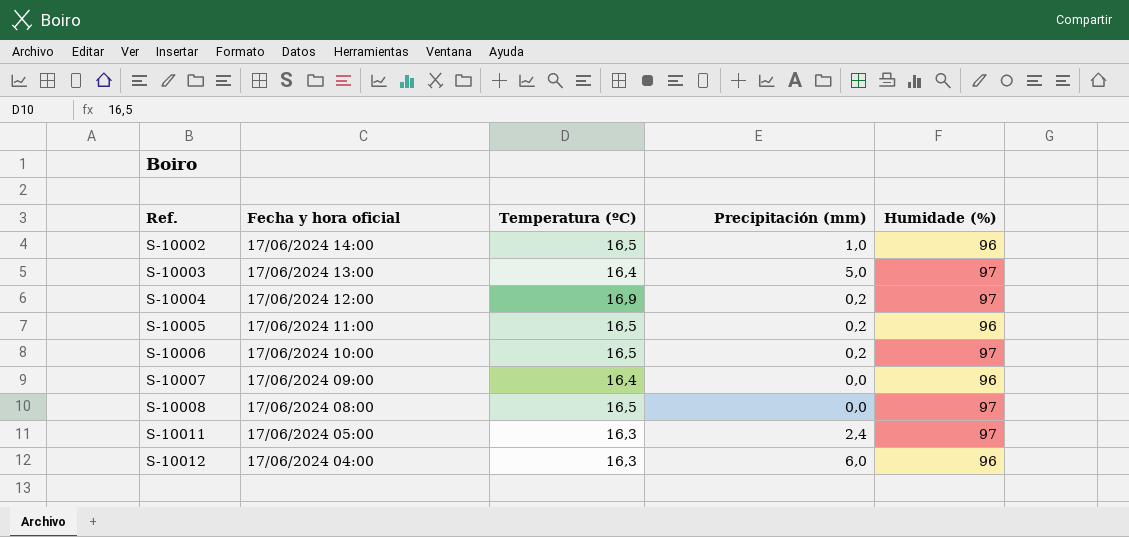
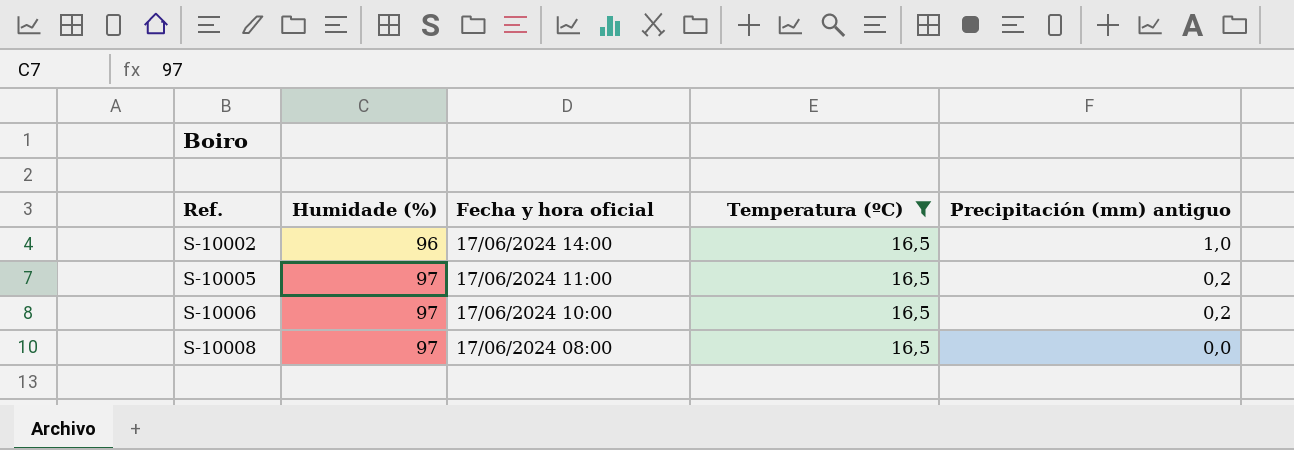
filter: none -> Temperatura (ºC) = 16,5
column Humidade (%) | position: 5 -> 2
column name: Precipitación (mm) -> Precipitación (mm) antiguo
S-10005 | Humidade (%): 96 -> 97

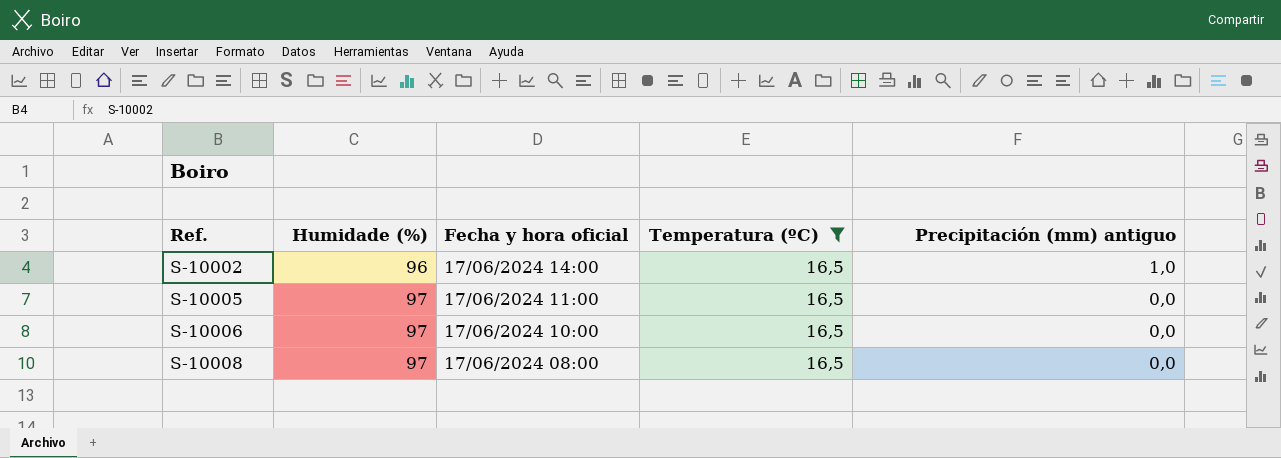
S-10005 | Precipitación (mm) antiguo: 0,2 -> 0,0
S-10006 | Precipitación (mm) antiguo: 0,2 -> 0,0

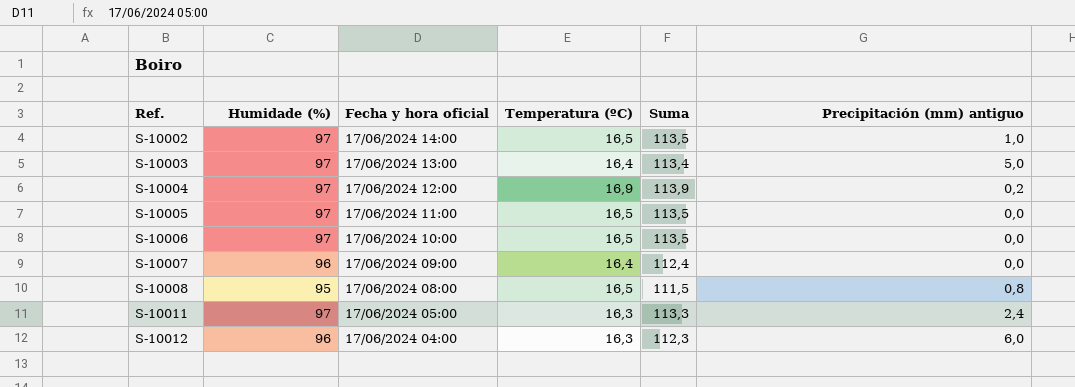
filter: Temperatura (ºC) = 16,5 -> none
column Suma | formula: none -> [Humidade (%)] + [Temperatura (ºC)]
S-10002 | Humidade (%): 96 -> 97
S-10008 | Humidade (%): 97 -> 95
S-10008 | Precipitación (mm) antiguo: 0,0 -> 0,8

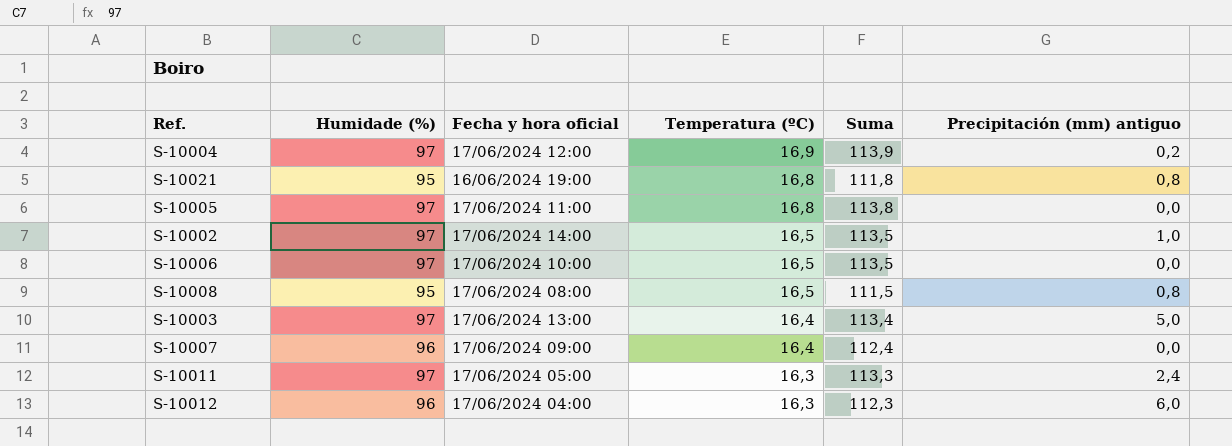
row order: Ref. ascending -> Temperatura (ºC) descending
row S-10021: none -> 95 | 16/06/2024 19:00 | 16,8 | 111,8 | 0,8
S-10005 | Temperatura (ºC): 16,5 -> 16,8
S-10005 | Suma: 113,5 -> 113,8

